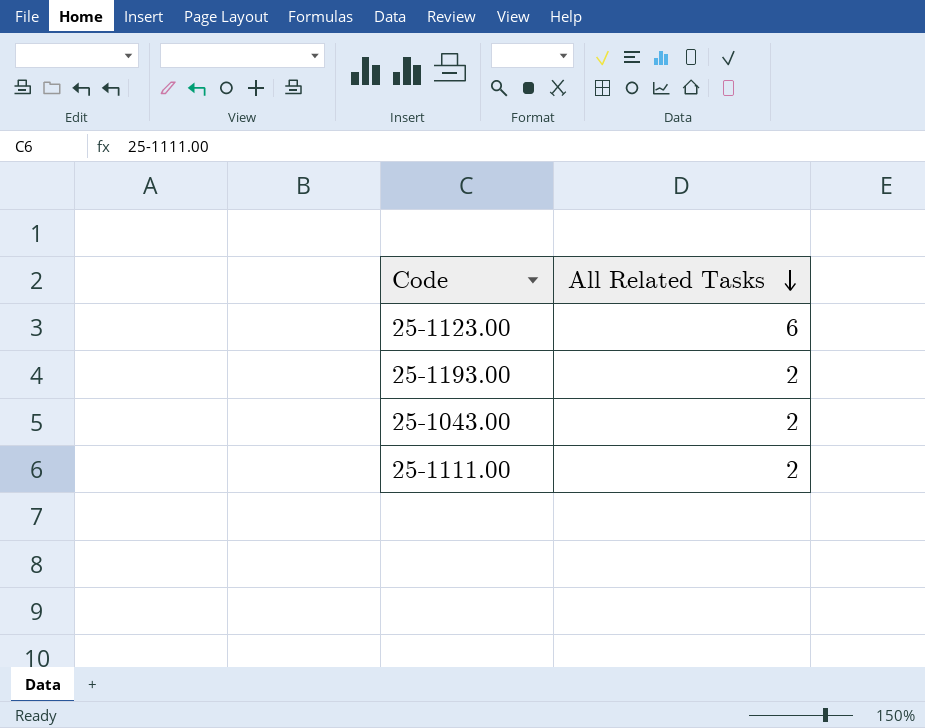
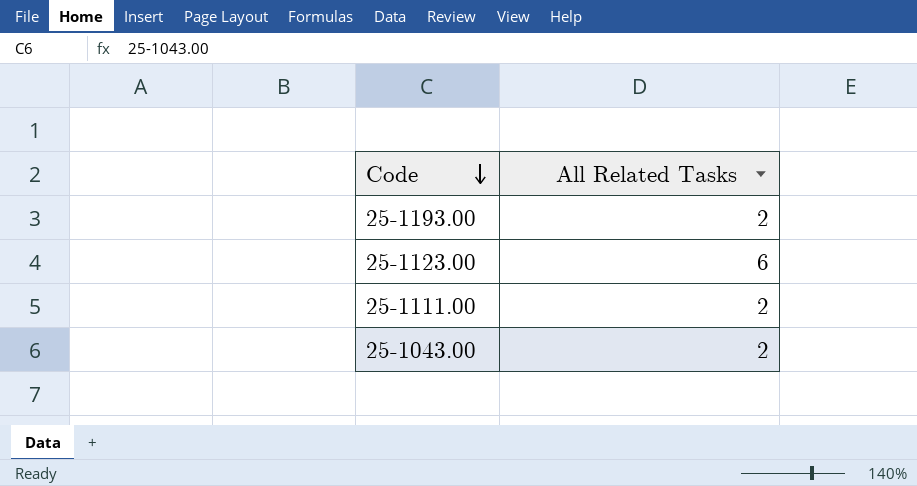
row order: All Related Tasks descending -> Code descending

